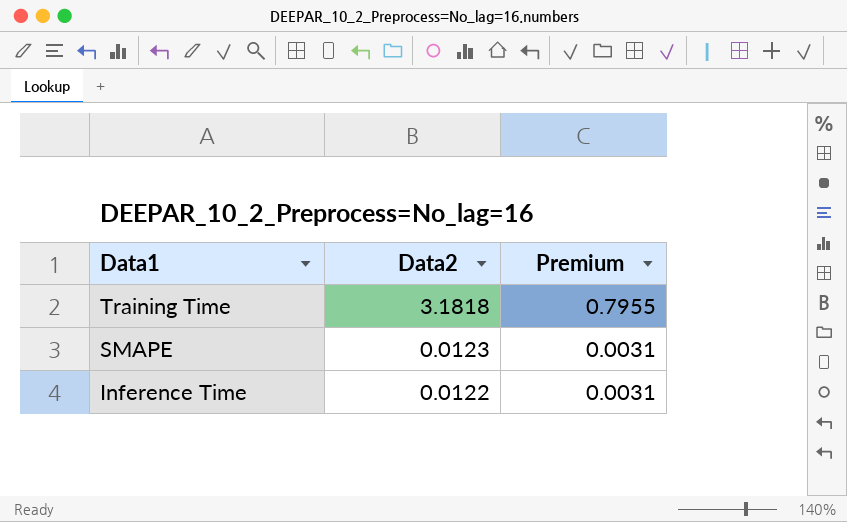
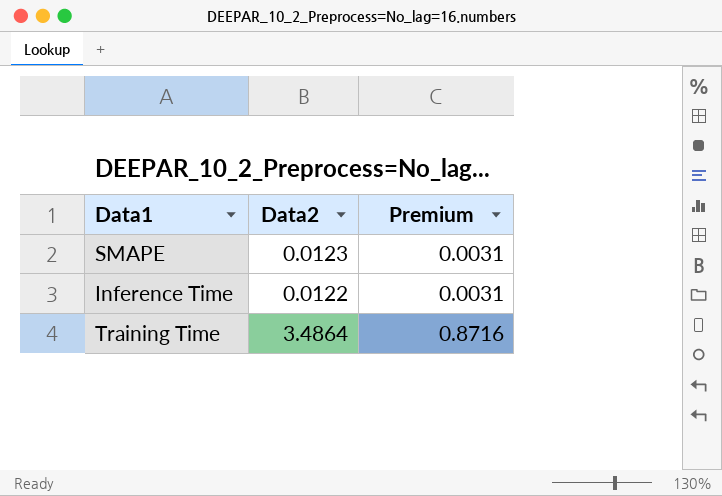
row order: Data1 descending -> Premium ascending
Training Time | Data2: 3.1818 -> 3.4864
Training Time | Premium: 0.7955 -> 0.8716

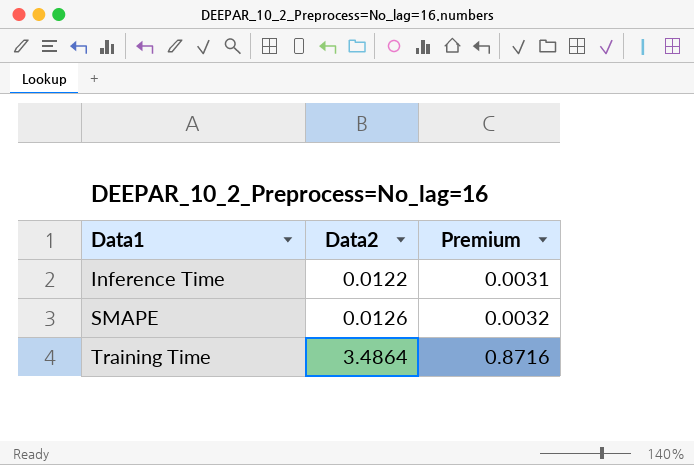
row order: Premium ascending -> Data1 ascending
SMAPE | Data2: 0.0123 -> 0.0126
SMAPE | Premium: 0.0031 -> 0.0032

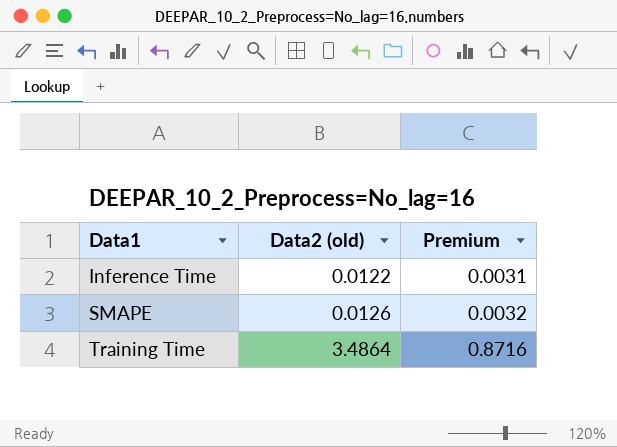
column name: Data2 -> Data2 (old)

